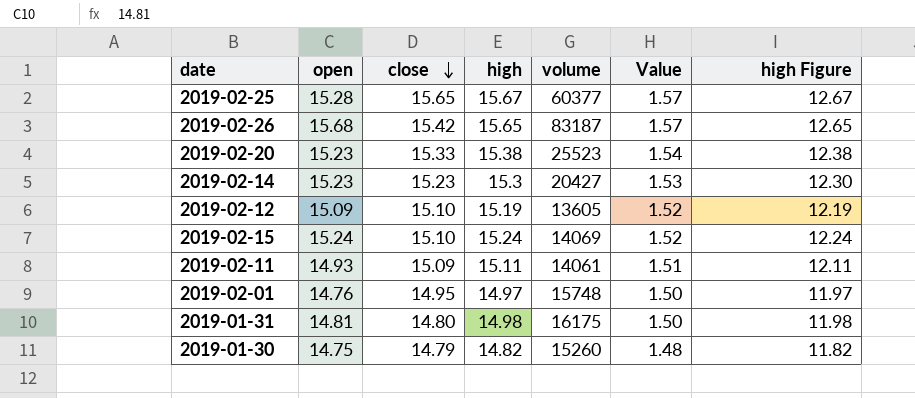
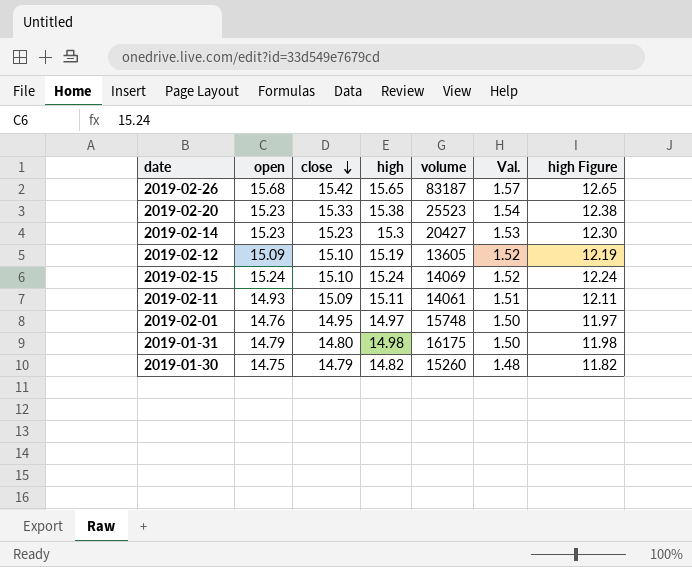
column name: Value -> Val.
row 2019-02-25: 15.28 | 15.65 | 15.67 | 60377 | 1.57 | 12.67 -> none
2019-01-31 | open: 14.81 -> 14.79

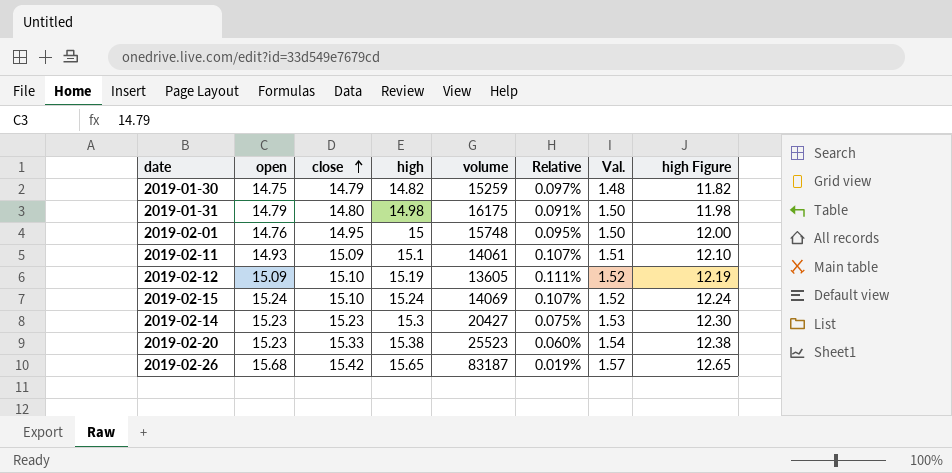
row order: close descending -> close ascending
column Relative | formula: none -> [close] / [volume]
2019-01-30 | volume: 15260 -> 15259
2019-02-01 | high: 14.97 -> 15
2019-02-01 | high Figure: 11.97 -> 12.00
2019-02-11 | high: 15.11 -> 15.1
2019-02-11 | high Figure: 12.11 -> 12.10

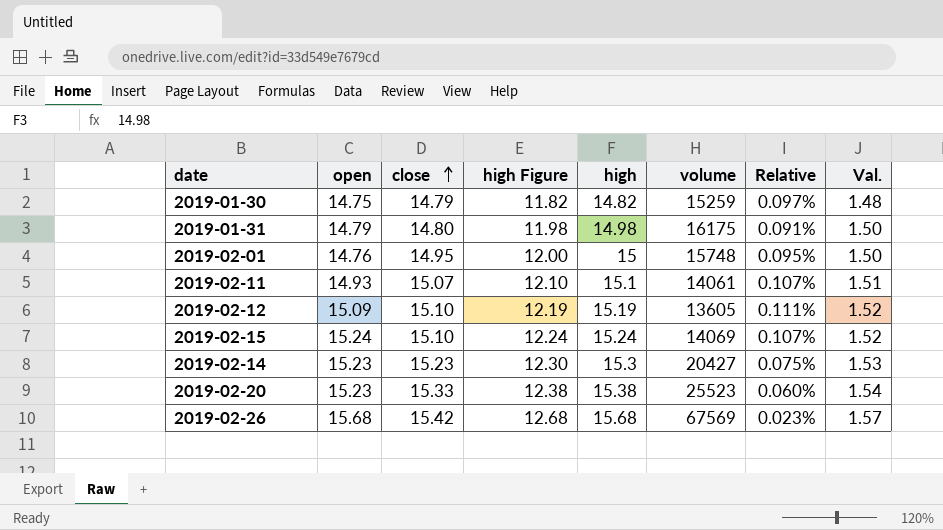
column high Figure | position: 8 -> 4
2019-02-11 | close: 15.09 -> 15.07
2019-02-26 | high Figure: 12.65 -> 12.68
2019-02-26 | high: 15.65 -> 15.68
2019-02-26 | volume: 83187 -> 67569
2019-02-26 | Relative: 0.019% -> 0.023%

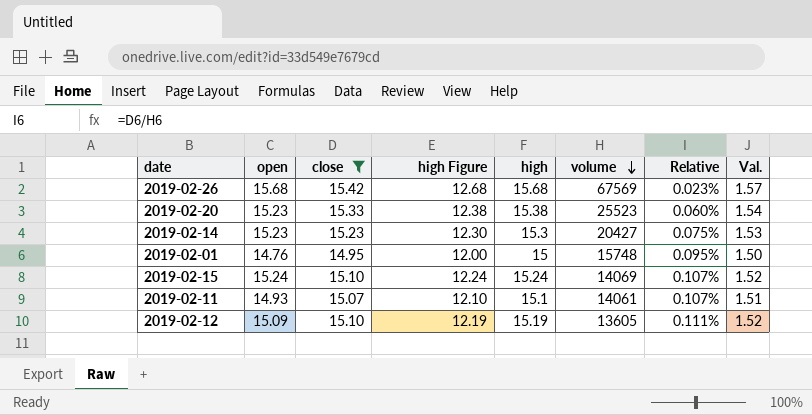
filter: none -> close >= 14.95
row order: close ascending -> volume descending

